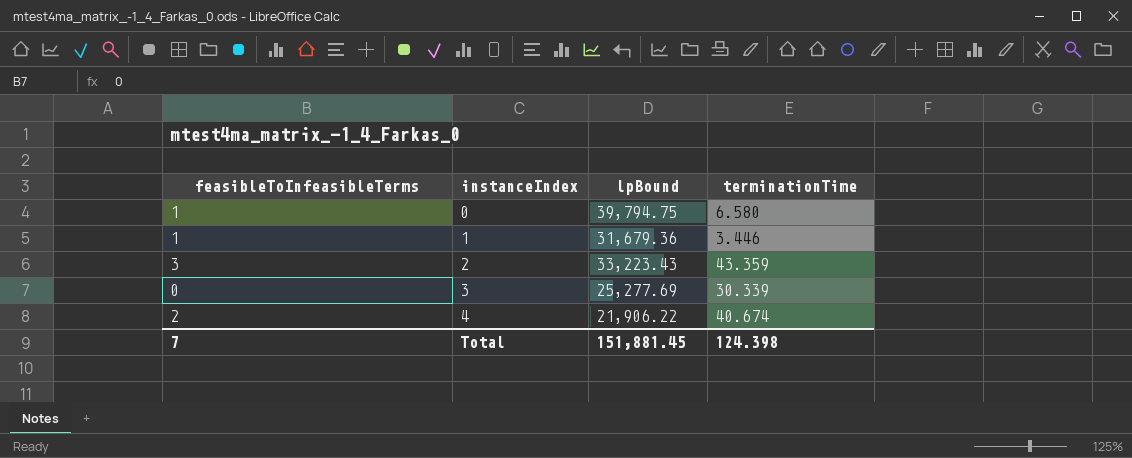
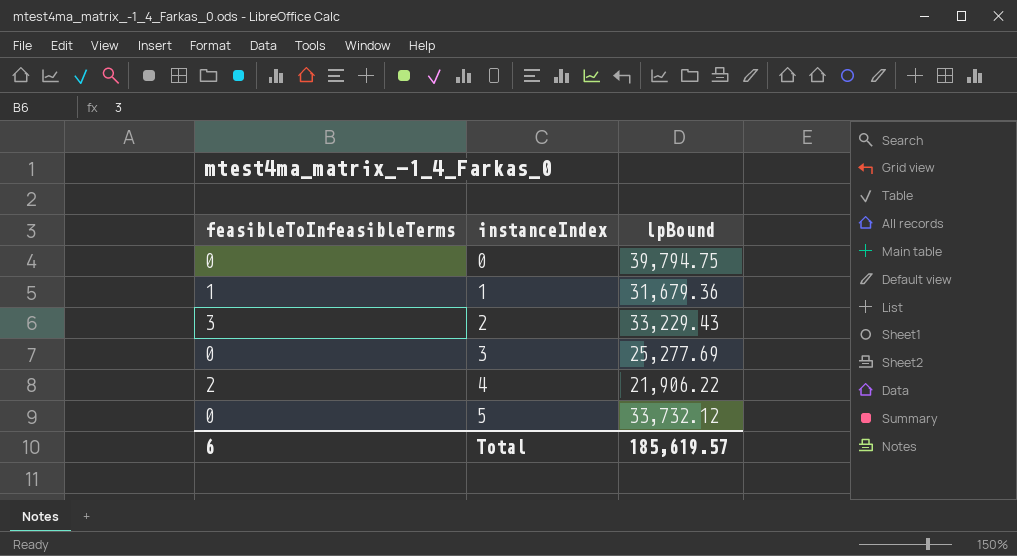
column terminationTime | position: 4 -> none
0 | feasibleToInfeasibleTerms: 1 -> 0
2 | lpBound: 33,223.43 -> 33,229.43
row 5: none -> 0 | 33,732.12
Total | feasibleToInfeasibleTerms: 7 -> 6
Total | lpBound: 151,881.45 -> 185,619.57

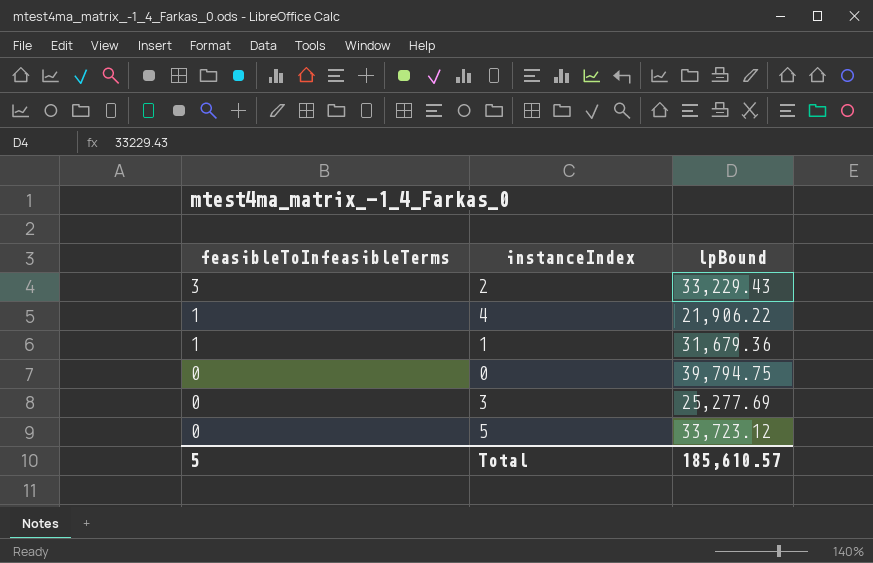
row order: instanceIndex ascending -> feasibleToInfeasibleTerms descending
4 | feasibleToInfeasibleTerms: 2 -> 1
5 | lpBound: 33,732.12 -> 33,723.12
Total | feasibleToInfeasibleTerms: 6 -> 5
Total | lpBound: 185,619.57 -> 185,610.57

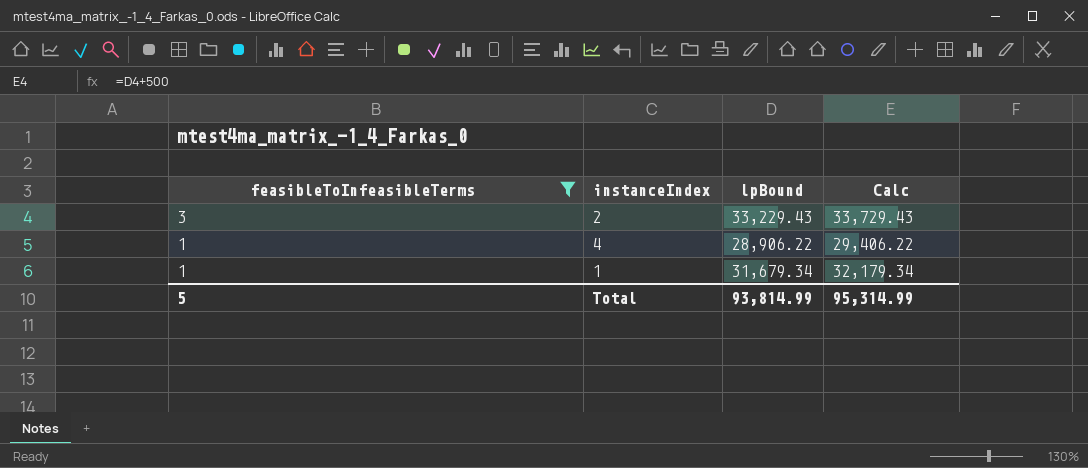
filter: none -> feasibleToInfeasibleTerms != 0
column Calc | formula: none -> [lpBound] + 500
4 | lpBound: 21,906.22 -> 28,906.22
1 | lpBound: 31,679.36 -> 31,679.34
Total | lpBound: 185,610.57 -> 93,814.99

